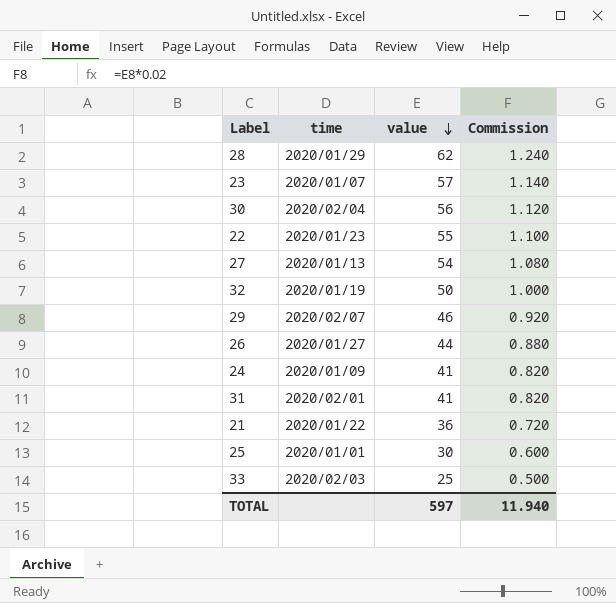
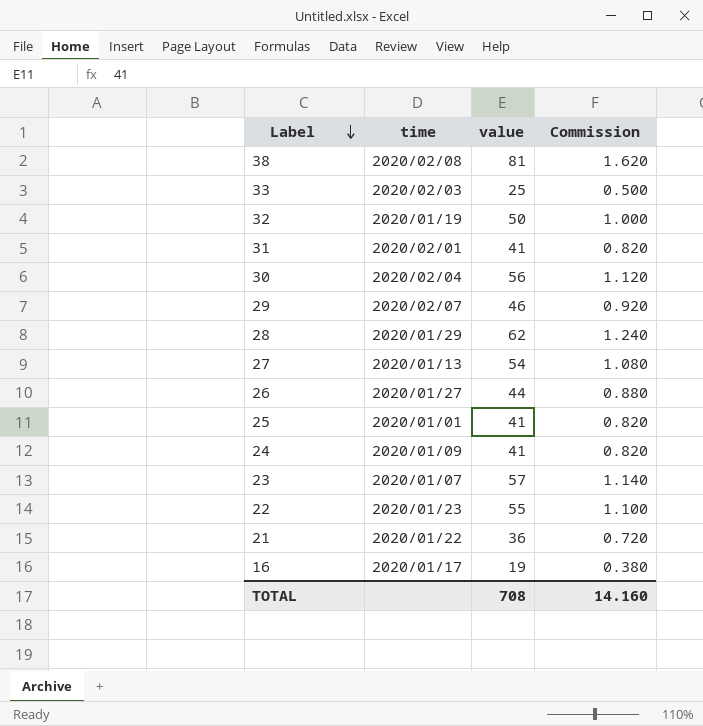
row order: value descending -> Label descending
row 38: none -> 2020/02/08 | 81 | 1.620
25 | value: 30 -> 41
25 | Commission: 0.600 -> 0.820
row 16: none -> 2020/01/17 | 19 | 0.380
TOTAL | value: 597 -> 708
TOTAL | Commission: 11.940 -> 14.160

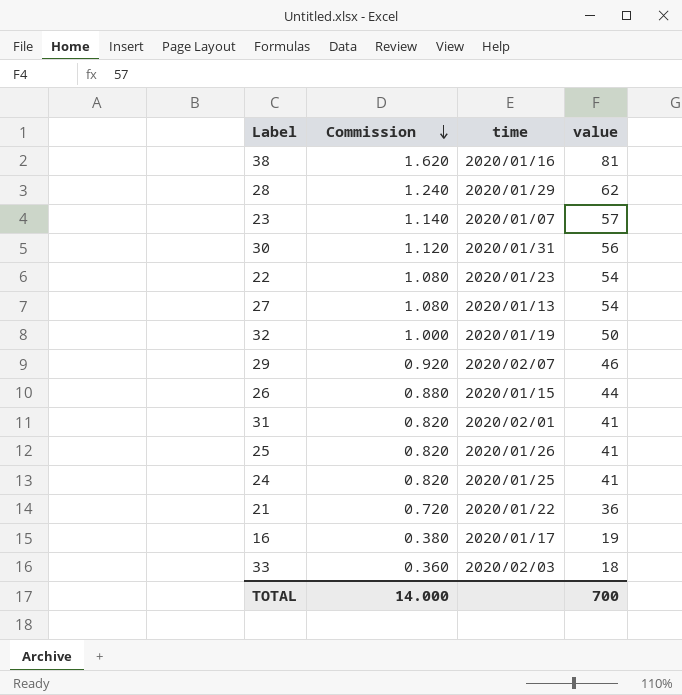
row order: Label descending -> Commission descending
column Commission | position: 4 -> 2
38 | time: 2020/02/08 -> 2020/01/16
30 | time: 2020/02/04 -> 2020/01/31
22 | Commission: 1.100 -> 1.080
22 | value: 55 -> 54
26 | time: 2020/01/27 -> 2020/01/15
25 | time: 2020/01/01 -> 2020/01/26
24 | time: 2020/01/09 -> 2020/01/25
33 | Commission: 0.500 -> 0.360
33 | value: 25 -> 18
TOTAL | Commission: 14.160 -> 14.000
TOTAL | value: 708 -> 700

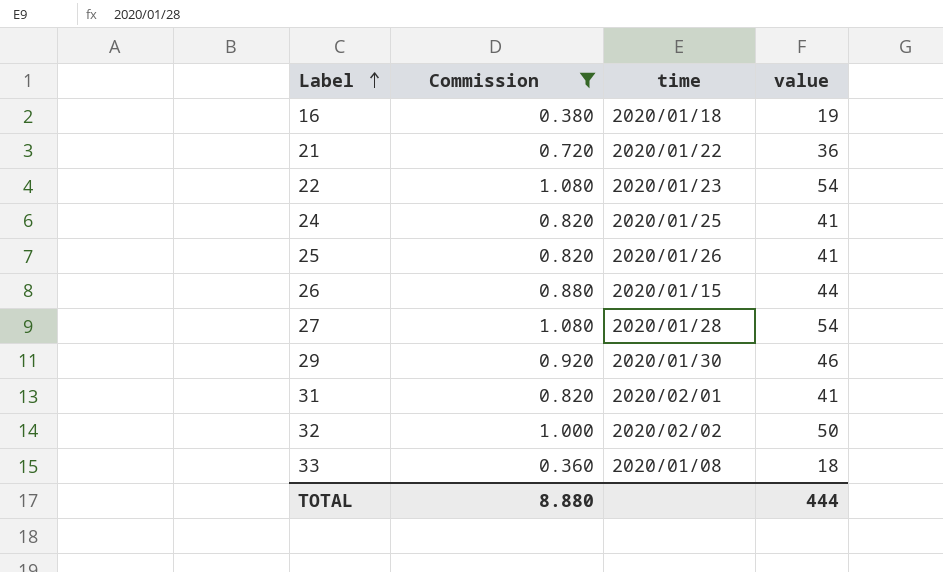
filter: none -> Commission <= 1.080
row order: Commission descending -> Label ascending
16 | time: 2020/01/17 -> 2020/01/18
27 | time: 2020/01/13 -> 2020/01/28
29 | time: 2020/02/07 -> 2020/01/30
32 | time: 2020/01/19 -> 2020/02/02
33 | time: 2020/02/03 -> 2020/01/08
TOTAL | Commission: 14.000 -> 8.880
TOTAL | value: 700 -> 444

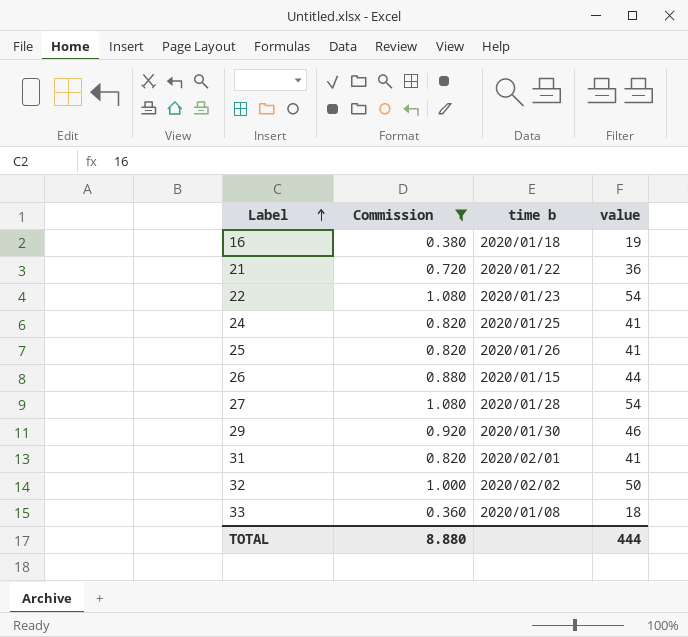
column name: time -> time b

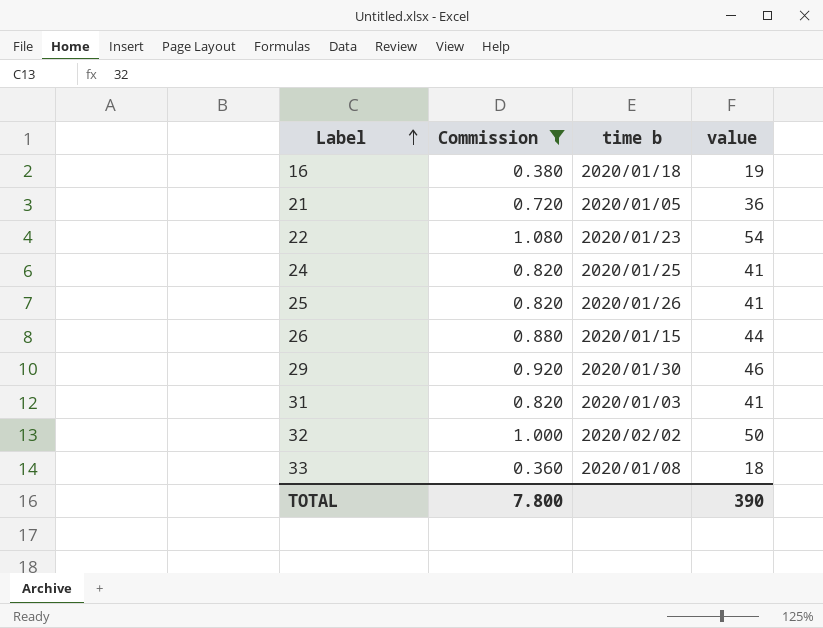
row 27: 1.080 | 2020/01/28 | 54 -> none
21 | time b: 2020/01/22 -> 2020/01/05
31 | time b: 2020/02/01 -> 2020/01/03
TOTAL | Commission: 8.880 -> 7.800
TOTAL | value: 444 -> 390

